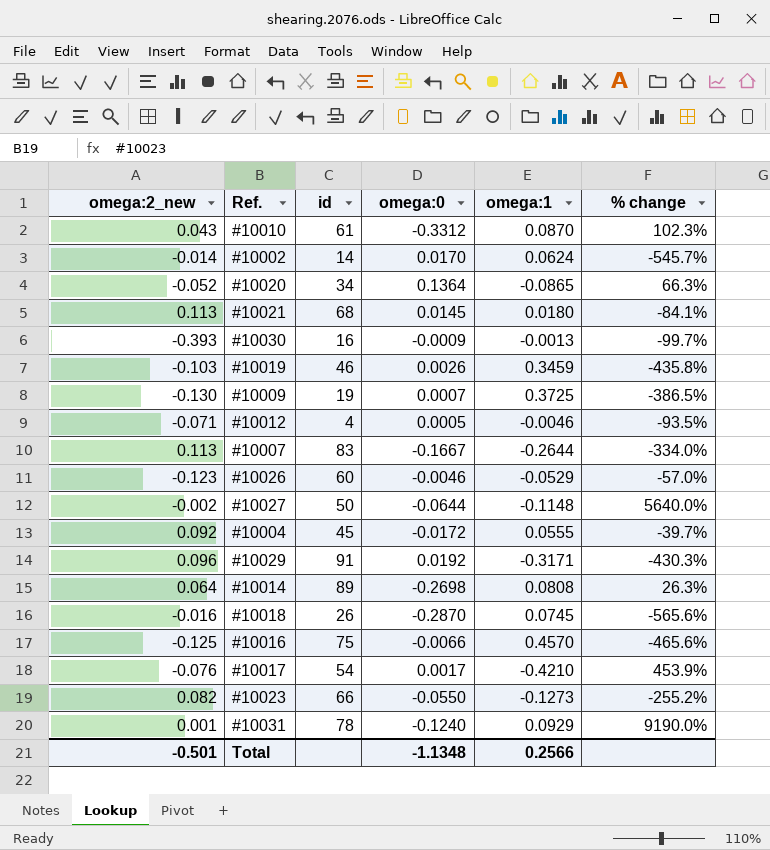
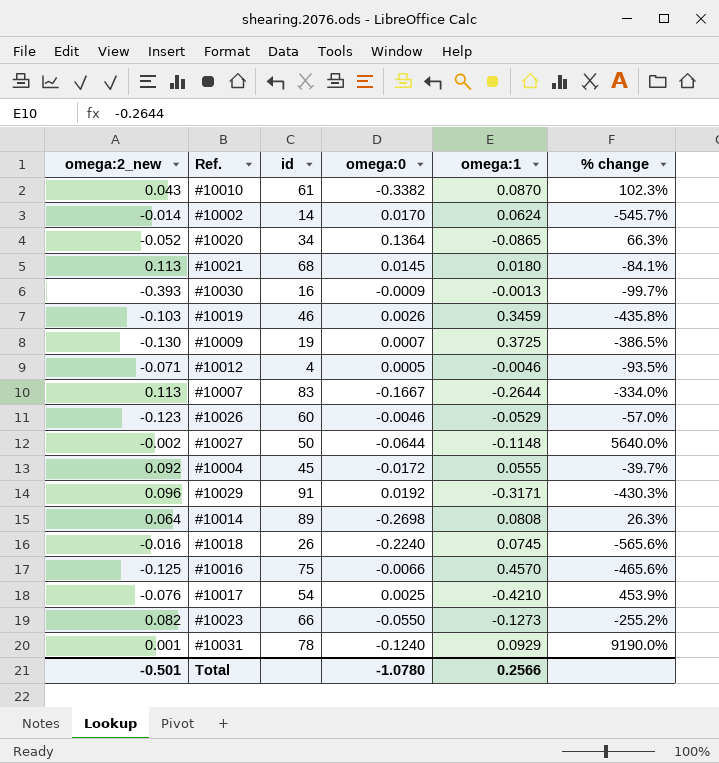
#10010 | omega:0: -0.3312 -> -0.3382
#10018 | omega:0: -0.2870 -> -0.2240
#10017 | omega:0: 0.0017 -> 0.0025
Total | omega:0: -1.1348 -> -1.0780

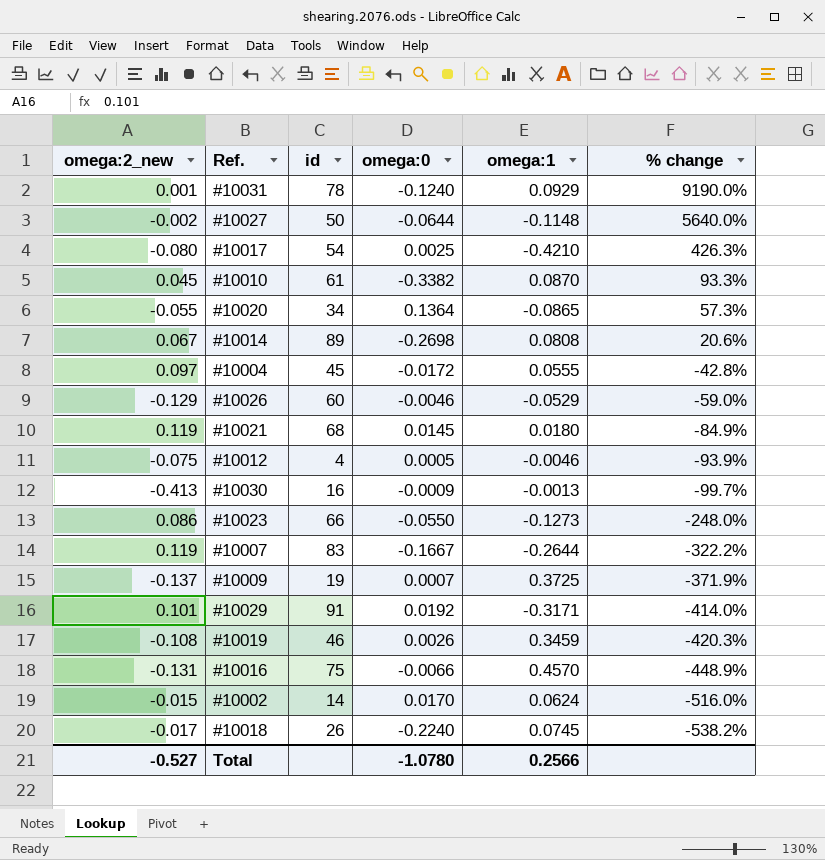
row order: none -> % change descending
#10017 | omega:2_new: -0.076 -> -0.080
#10017 | % change: 453.9% -> 426.3%
#10010 | omega:2_new: 0.043 -> 0.045
#10010 | % change: 102.3% -> 93.3%
#10020 | omega:2_new: -0.052 -> -0.055
#10020 | % change: 66.3% -> 57.3%
#10014 | omega:2_new: 0.064 -> 0.067
#10014 | % change: 26.3% -> 20.6%
#10004 | omega:2_new: 0.092 -> 0.097
#10004 | % change: -39.7% -> -42.8%
#10026 | omega:2_new: -0.123 -> -0.129
#10026 | % change: -57.0% -> -59.0%
#10021 | omega:2_new: 0.113 -> 0.119
#10021 | % change: -84.1% -> -84.9%
#10012 | omega:2_new: -0.071 -> -0.075
#10012 | % change: -93.5% -> -93.9%
#10030 | omega:2_new: -0.393 -> -0.413
#10023 | omega:2_new: 0.082 -> 0.086
#10023 | % change: -255.2% -> -248.0%
#10007 | omega:2_new: 0.113 -> 0.119
#10007 | % change: -334.0% -> -322.2%
#10009 | omega:2_new: -0.130 -> -0.137
#10009 | % change: -386.5% -> -371.9%
#10029 | omega:2_new: 0.096 -> 0.101
#10029 | % change: -430.3% -> -414.0%
#10019 | omega:2_new: -0.103 -> -0.108
#10019 | % change: -435.8% -> -420.3%
#10016 | omega:2_new: -0.125 -> -0.131
#10016 | % change: -465.6% -> -448.9%
#10002 | omega:2_new: -0.014 -> -0.015
#10002 | % change: -545.7% -> -516.0%
#10018 | omega:2_new: -0.016 -> -0.017
#10018 | % change: -565.6% -> -538.2%
Total | omega:2_new: -0.501 -> -0.527

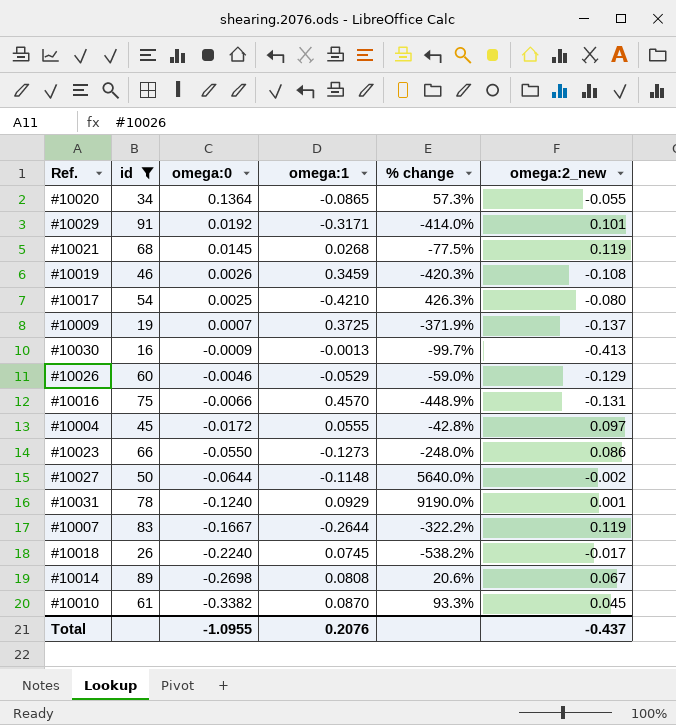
filter: none -> id >= 16
row order: % change descending -> omega:0 descending
column omega:2_new | position: 1 -> 6
#10021 | omega:1: 0.0180 -> 0.0268
#10021 | % change: -84.9% -> -77.5%
Total | omega:0: -1.0780 -> -1.0955
Total | omega:1: 0.2566 -> 0.2076
Total | omega:2_new: -0.527 -> -0.437

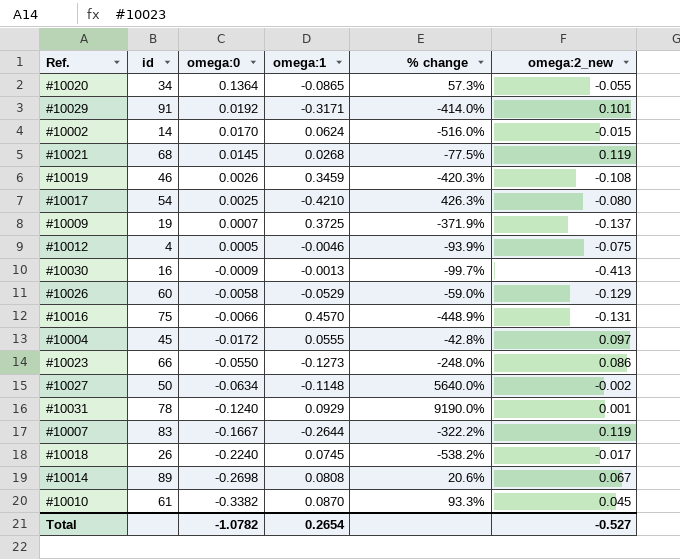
filter: id >= 16 -> none
#10026 | omega:0: -0.0046 -> -0.0058
#10027 | omega:0: -0.0644 -> -0.0634
Total | omega:0: -1.0955 -> -1.0782
Total | omega:1: 0.2076 -> 0.2654
Total | omega:2_new: -0.437 -> -0.527

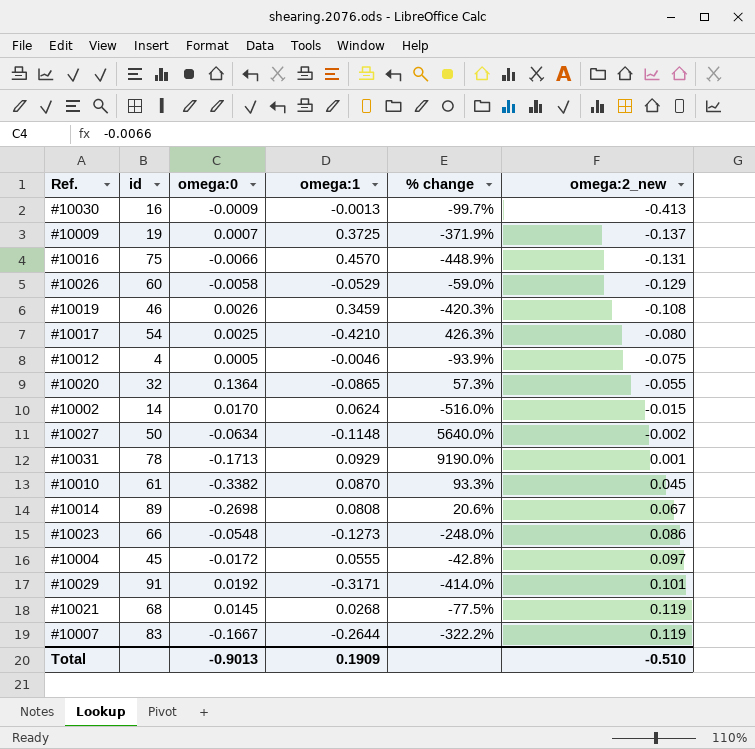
row order: omega:0 descending -> omega:2_new ascending
row #10018: 26 | -0.2240 | 0.0745 | -538.2% | -0.017 -> none
#10020 | id: 34 -> 32
#10031 | omega:0: -0.1240 -> -0.1713
#10023 | omega:0: -0.0550 -> -0.0548
Total | omega:0: -1.0782 -> -0.9013
Total | omega:1: 0.2654 -> 0.1909
Total | omega:2_new: -0.527 -> -0.510

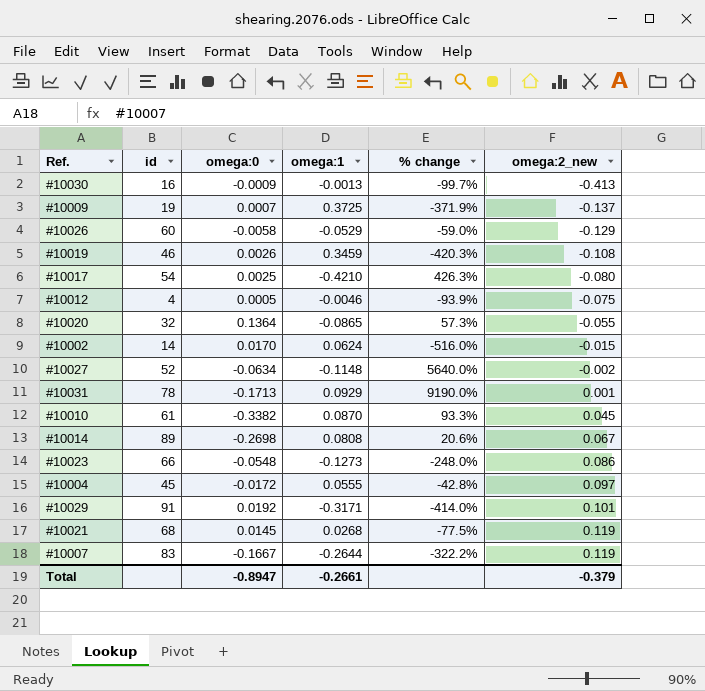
row #10016: 75 | -0.0066 | 0.4570 | -448.9% | -0.131 -> none
#10027 | id: 50 -> 52
Total | omega:0: -0.9013 -> -0.8947
Total | omega:1: 0.1909 -> -0.2661
Total | omega:2_new: -0.510 -> -0.379

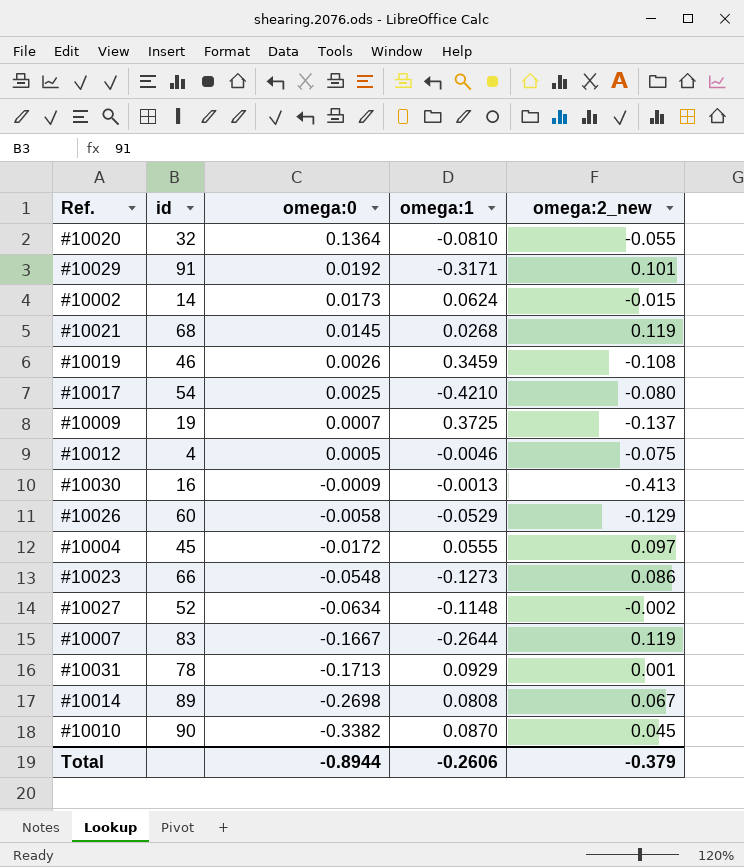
row order: omega:2_new ascending -> omega:0 descending
column % change | formula: ([omega:1] - [omega:2_new]) / [omega:2_new] -> none
#10020 | omega:1: -0.0865 -> -0.0810
#10002 | omega:0: 0.0170 -> 0.0173
#10010 | id: 61 -> 90
Total | omega:0: -0.8947 -> -0.8944
Total | omega:1: -0.2661 -> -0.2606

